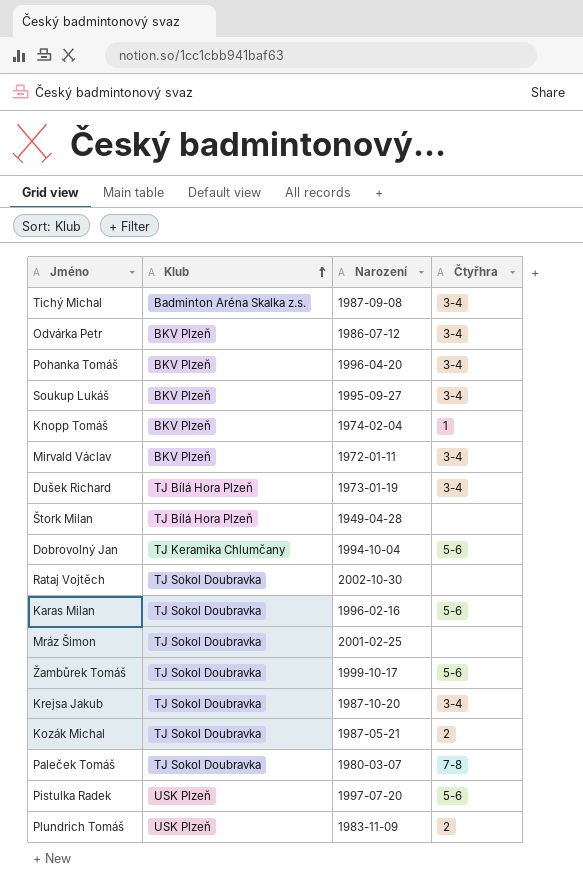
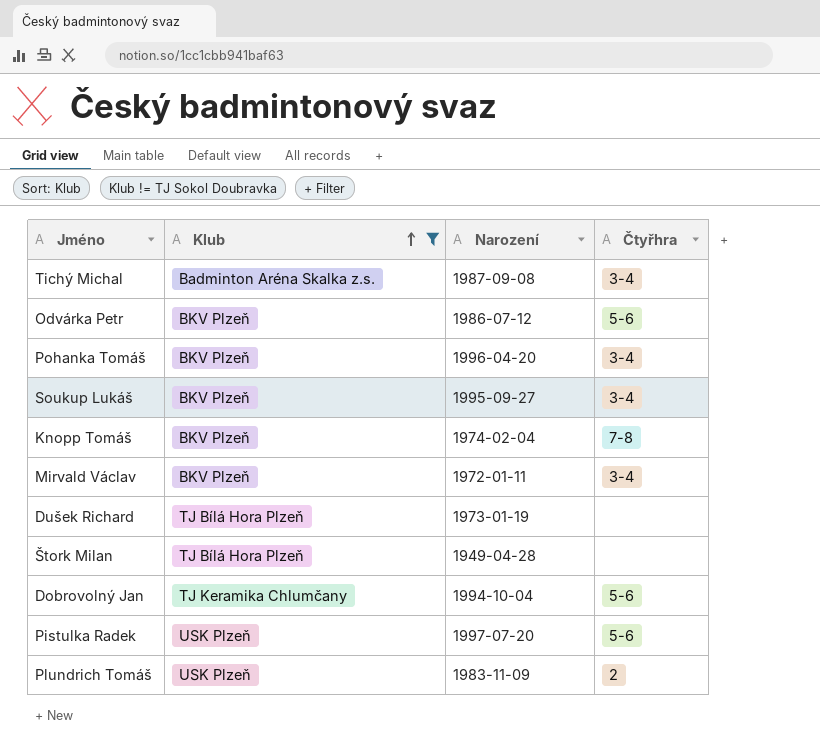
filter: none -> Klub != TJ Sokol Doubravka
Odvárka Petr | Čtyřhra: 3-4 -> 5-6
Knopp Tomáš | Čtyřhra: 1 -> 7-8
Dušek Richard | Čtyřhra: 3-4 -> none

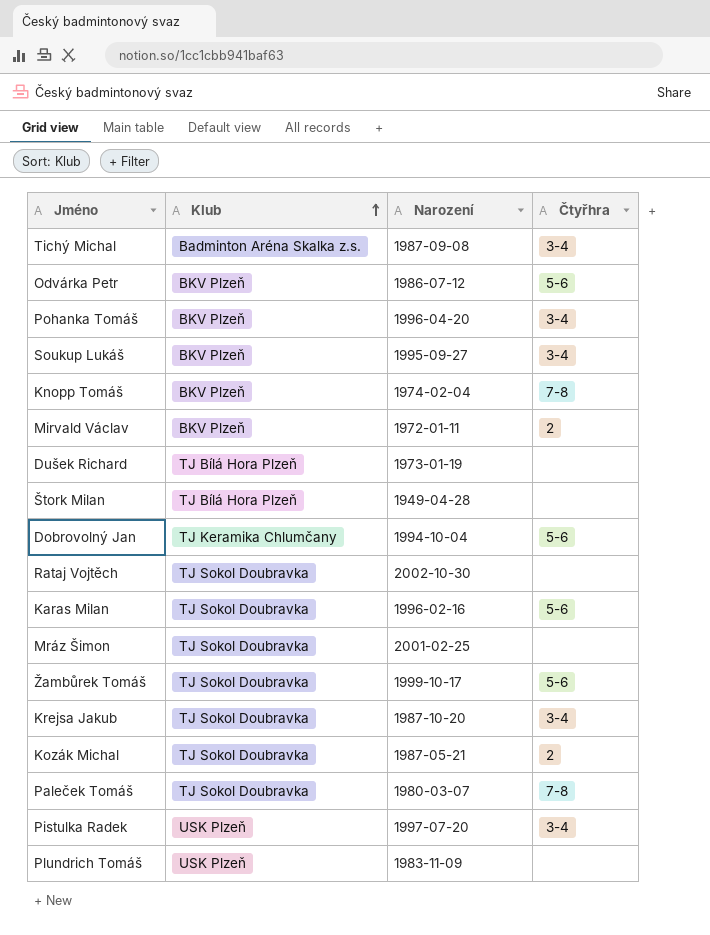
filter: Klub != TJ Sokol Doubravka -> none
Mirvald Václav | Čtyřhra: 3-4 -> 2
Pistulka Radek | Čtyřhra: 5-6 -> 3-4
Plundrich Tomáš | Čtyřhra: 2 -> none

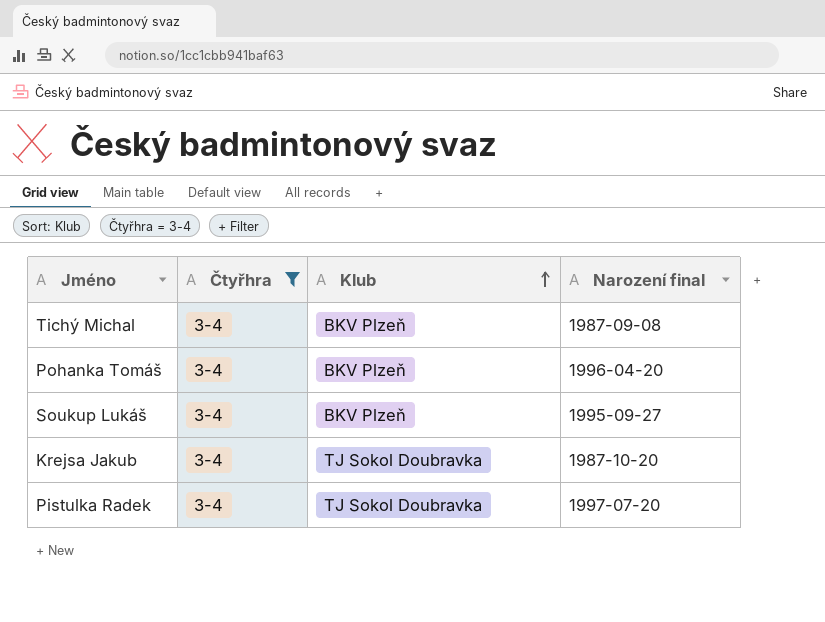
filter: none -> Čtyřhra = 3-4
column Čtyřhra | position: 4 -> 2
column name: Narození -> Narození final
Tichý Michal | Klub: Badminton Aréna Skalka z.s. -> BKV Plzeň
Pistulka Radek | Klub: USK Plzeň -> TJ Sokol Doubravka

